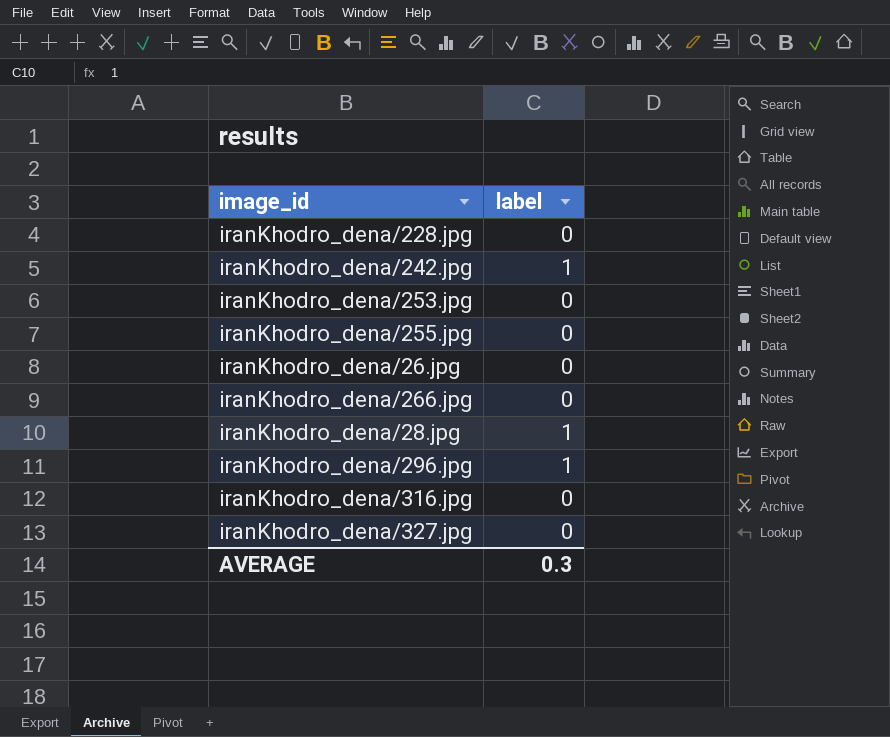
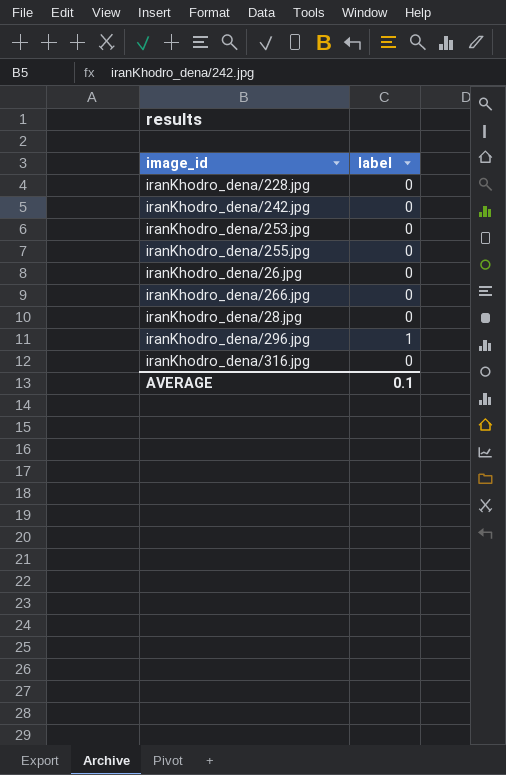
row iranKhodro_dena/327.jpg: 0 -> none
iranKhodro_dena/242.jpg | label: 1 -> 0
iranKhodro_dena/28.jpg | label: 1 -> 0
AVERAGE | label: 0.3 -> 0.1

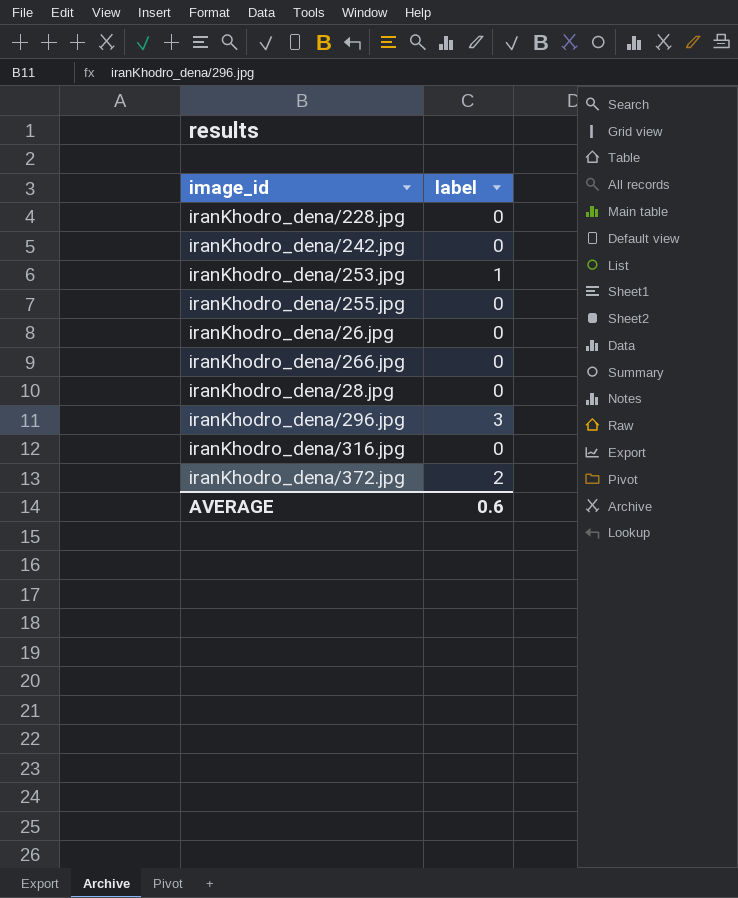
iranKhodro_dena/253.jpg | label: 0 -> 1
iranKhodro_dena/296.jpg | label: 1 -> 3
row iranKhodro_dena/372.jpg: none -> 2
AVERAGE | label: 0.1 -> 0.6

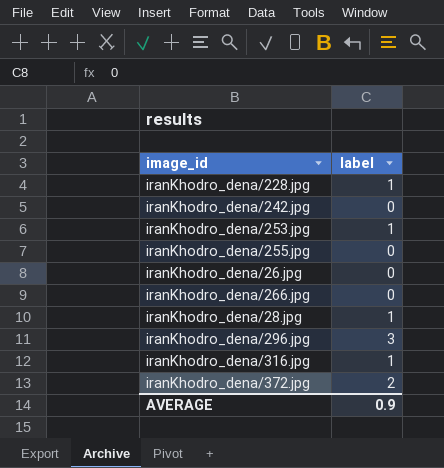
iranKhodro_dena/228.jpg | label: 0 -> 1
iranKhodro_dena/28.jpg | label: 0 -> 1
iranKhodro_dena/316.jpg | label: 0 -> 1
AVERAGE | label: 0.6 -> 0.9

